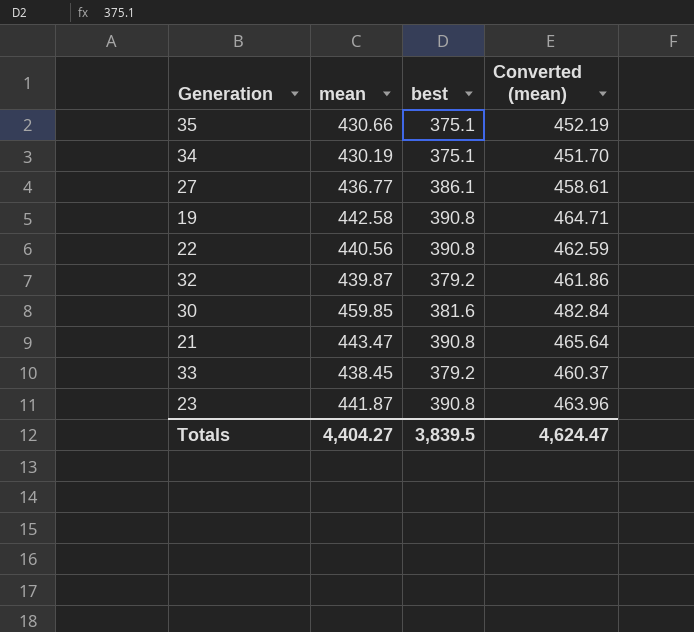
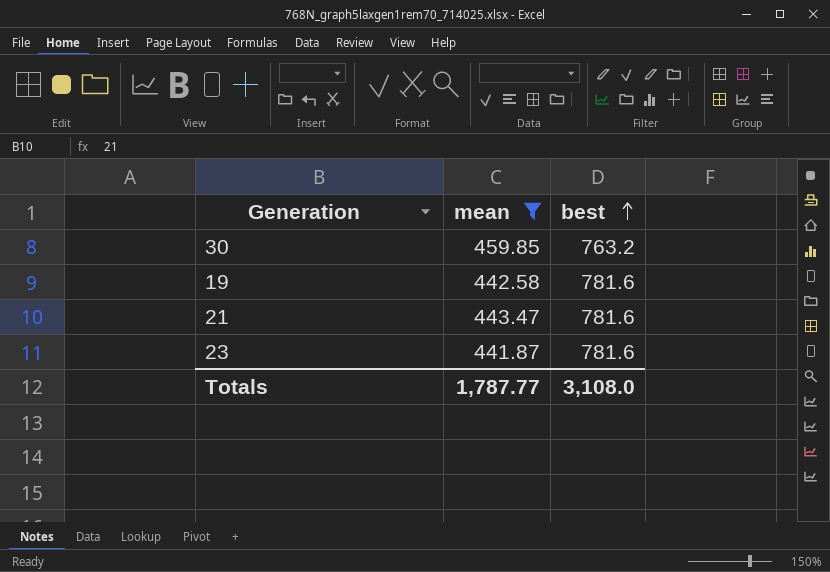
filter: none -> mean >= 441.87
row order: none -> best ascending
column Converted (mean) | formula: [mean] * 1.05 -> none
30 | best: 381.6 -> 763.2
19 | best: 390.8 -> 781.6
21 | best: 390.8 -> 781.6
23 | best: 390.8 -> 781.6
Totals | mean: 4,404.27 -> 1,787.77
Totals | best: 3,839.5 -> 3,108.0

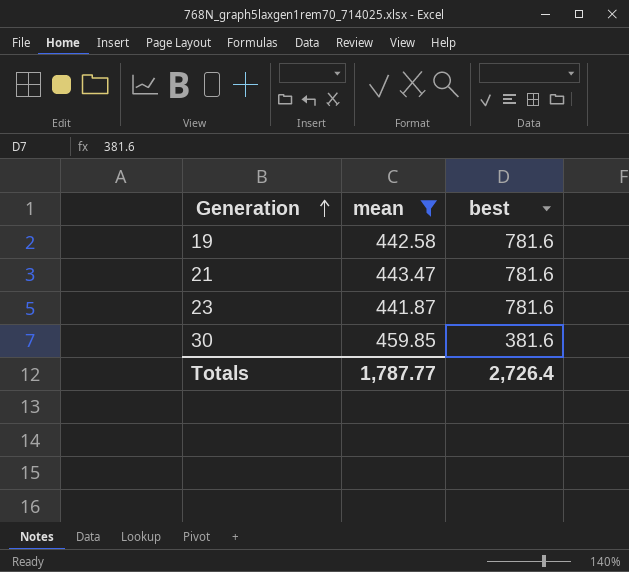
row order: best ascending -> Generation ascending
30 | best: 763.2 -> 381.6
Totals | best: 3,108.0 -> 2,726.4

